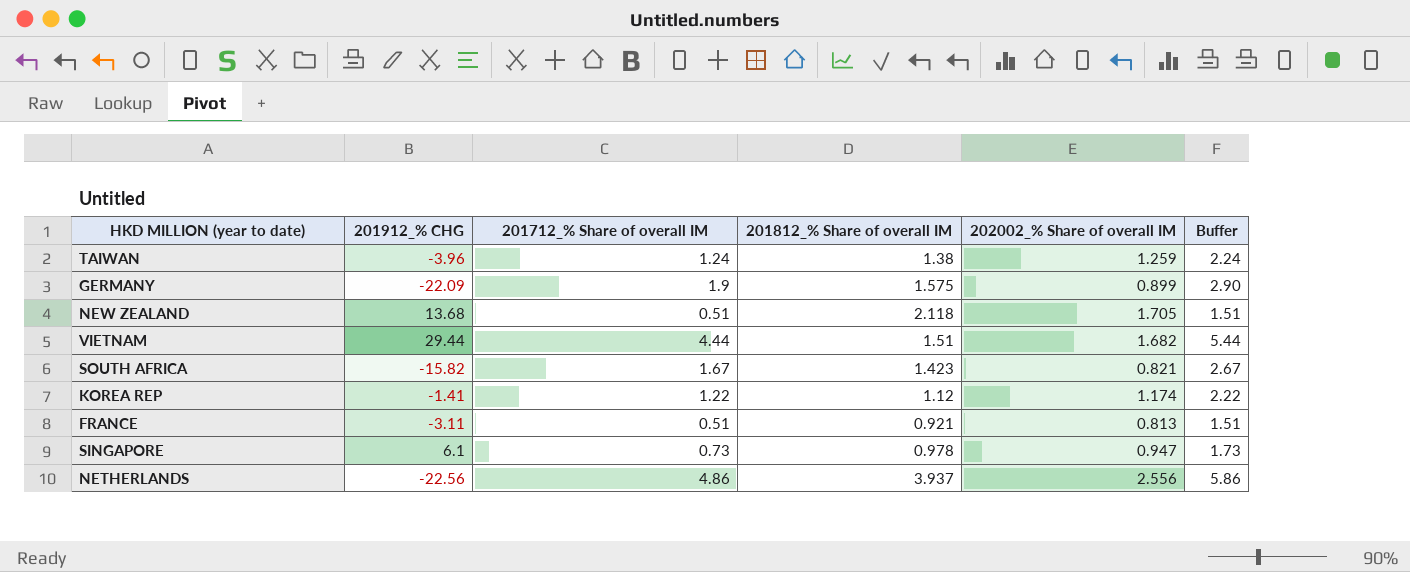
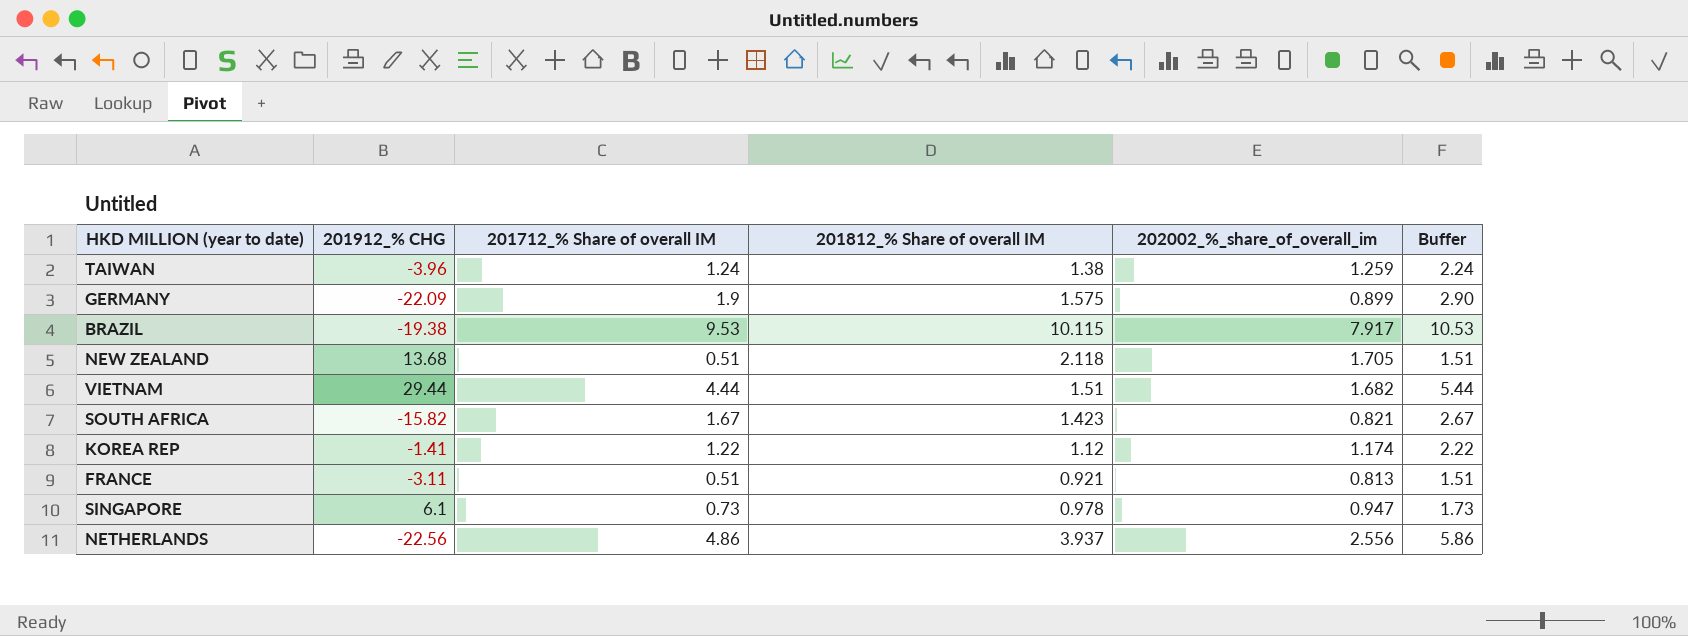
column name: 202002_% Share of overall IM -> 202002_%_share_of_overall_im
row BRAZIL: none -> -19.38 | 9.53 | 10.115 | 7.917 | 10.53

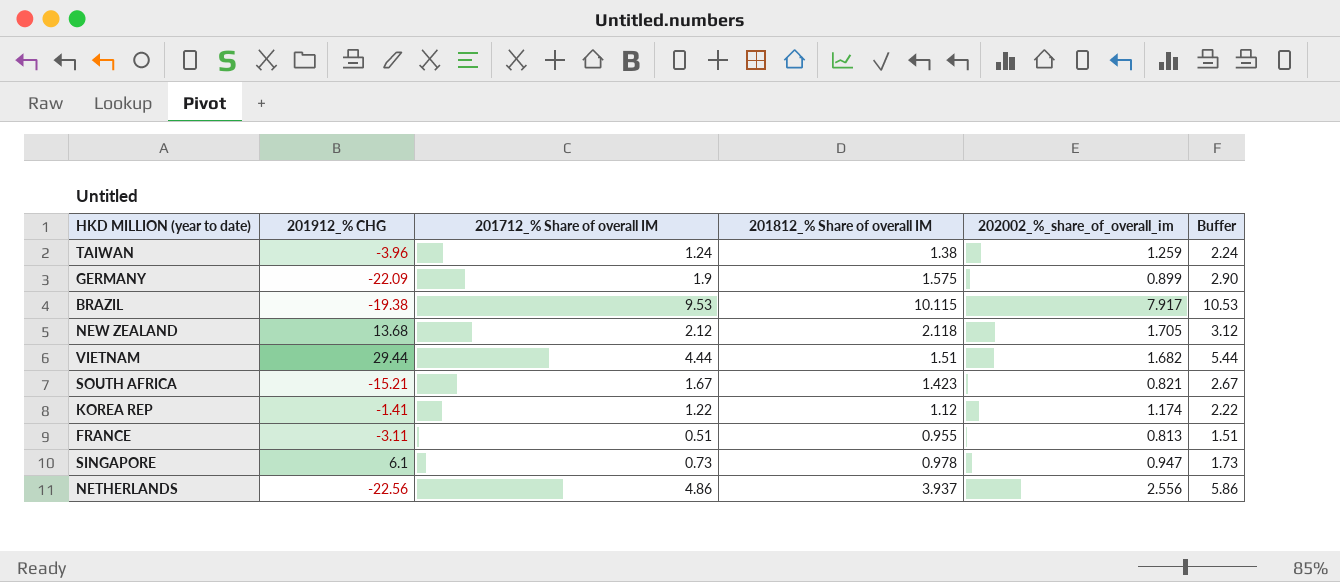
NEW ZEALAND | 201712_% Share of overall IM: 0.51 -> 2.12
NEW ZEALAND | Buffer: 1.51 -> 3.12
SOUTH AFRICA | 201912_% CHG: -15.82 -> -15.21
FRANCE | 201812_% Share of overall IM: 0.921 -> 0.955

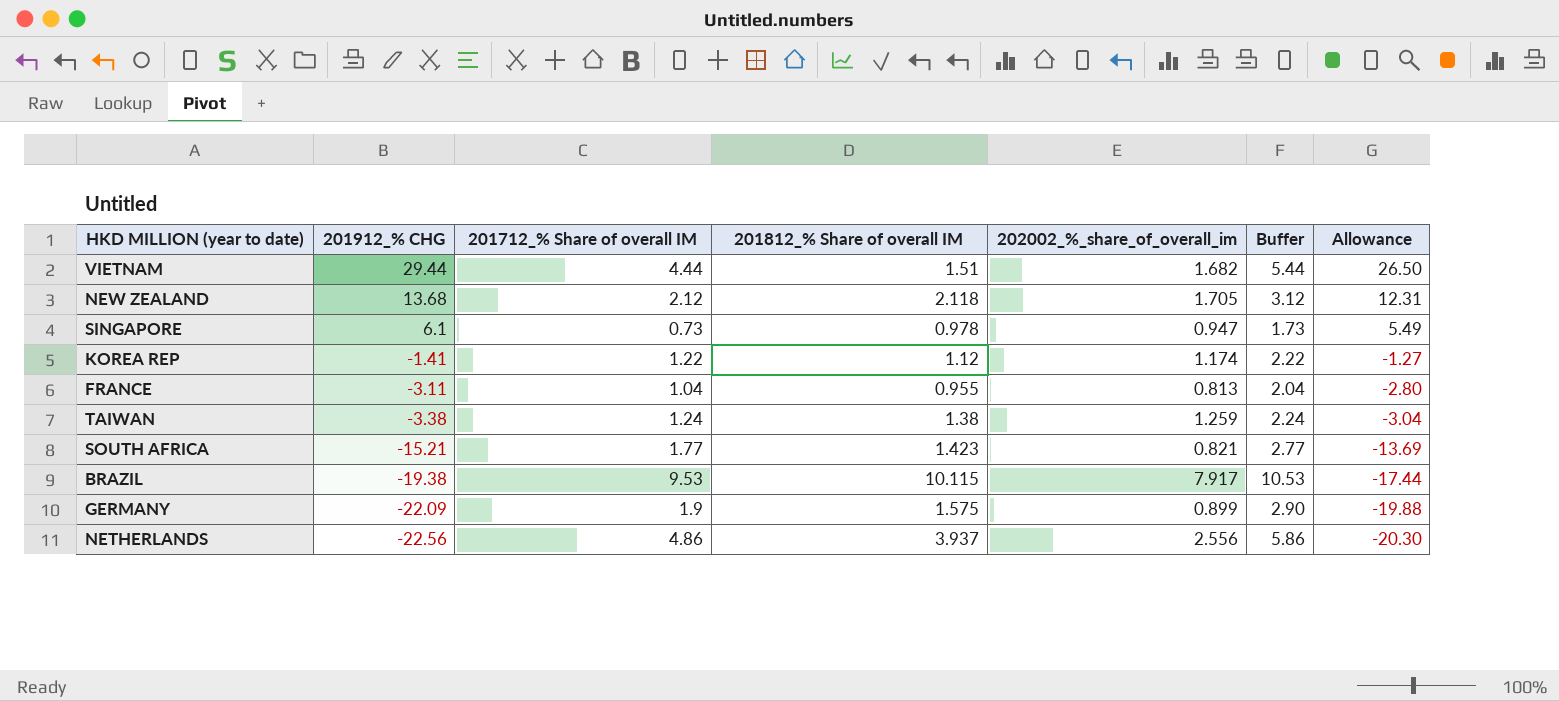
row order: none -> 201912_% CHG descending
column Allowance | formula: none -> [201912_% CHG] * 0.9
FRANCE | 201712_% Share of overall IM: 0.51 -> 1.04
FRANCE | Buffer: 1.51 -> 2.04
TAIWAN | 201912_% CHG: -3.96 -> -3.38
SOUTH AFRICA | 201712_% Share of overall IM: 1.67 -> 1.77
SOUTH AFRICA | Buffer: 2.67 -> 2.77

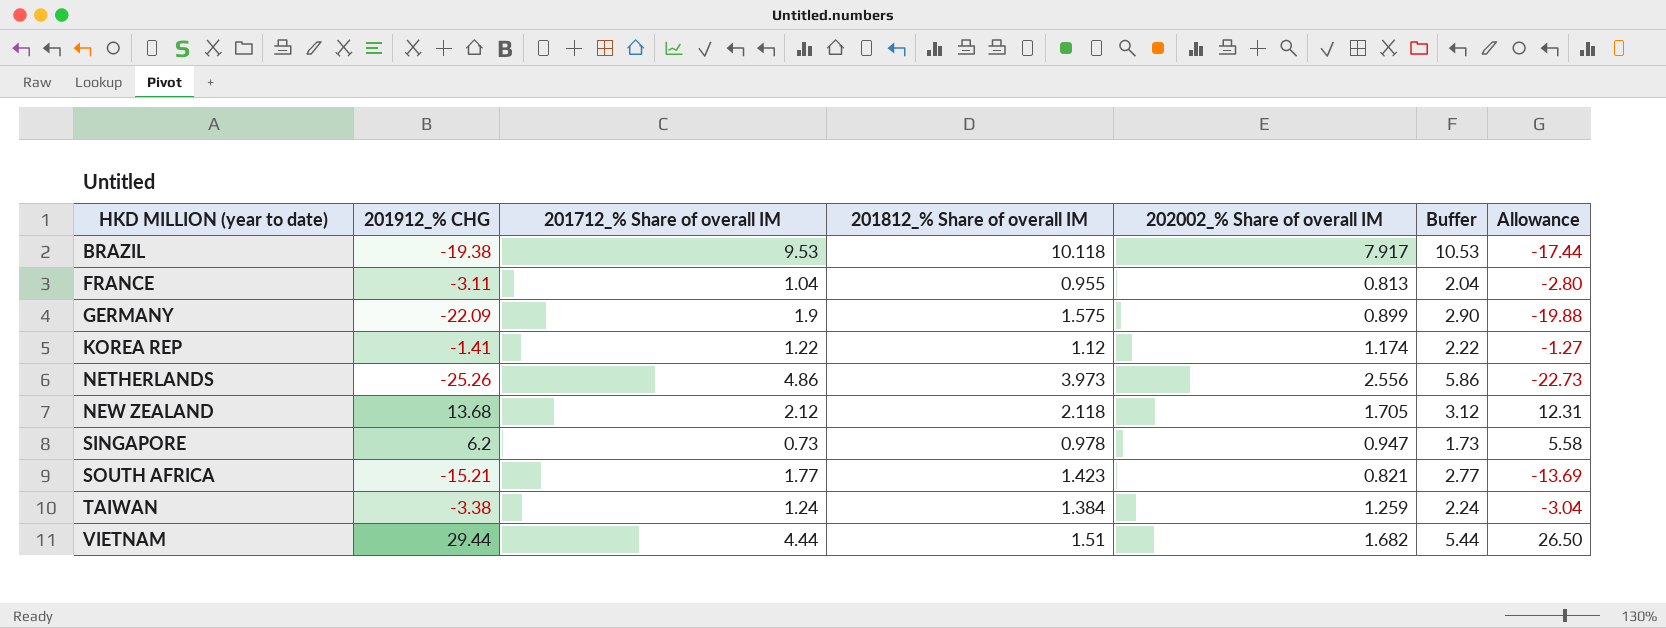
row order: 201912_% CHG descending -> HKD MILLION (year to date) ascending
column name: 202002_%_share_of_overall_im -> 202002_% Share of overall IM
BRAZIL | 201812_% Share of overall IM: 10.115 -> 10.118
NETHERLANDS | 201912_% CHG: -22.56 -> -25.26
NETHERLANDS | 201812_% Share of overall IM: 3.937 -> 3.973
NETHERLANDS | Allowance: -20.30 -> -22.73
SINGAPORE | 201912_% CHG: 6.1 -> 6.2
SINGAPORE | Allowance: 5.49 -> 5.58
TAIWAN | 201812_% Share of overall IM: 1.38 -> 1.384

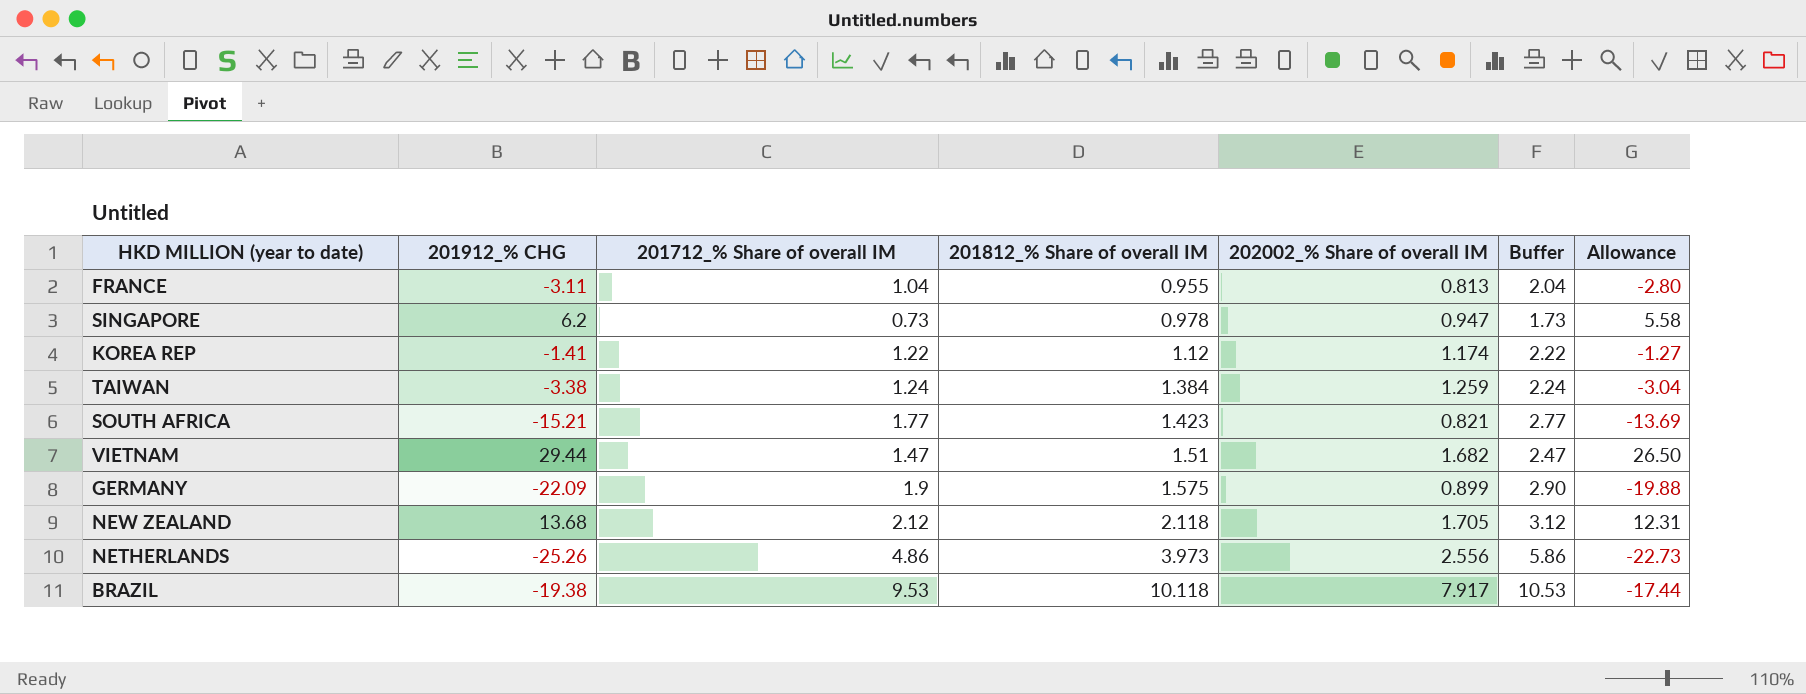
row order: HKD MILLION (year to date) ascending -> 201812_% Share of overall IM ascending
VIETNAM | 201712_% Share of overall IM: 4.44 -> 1.47
VIETNAM | Buffer: 5.44 -> 2.47

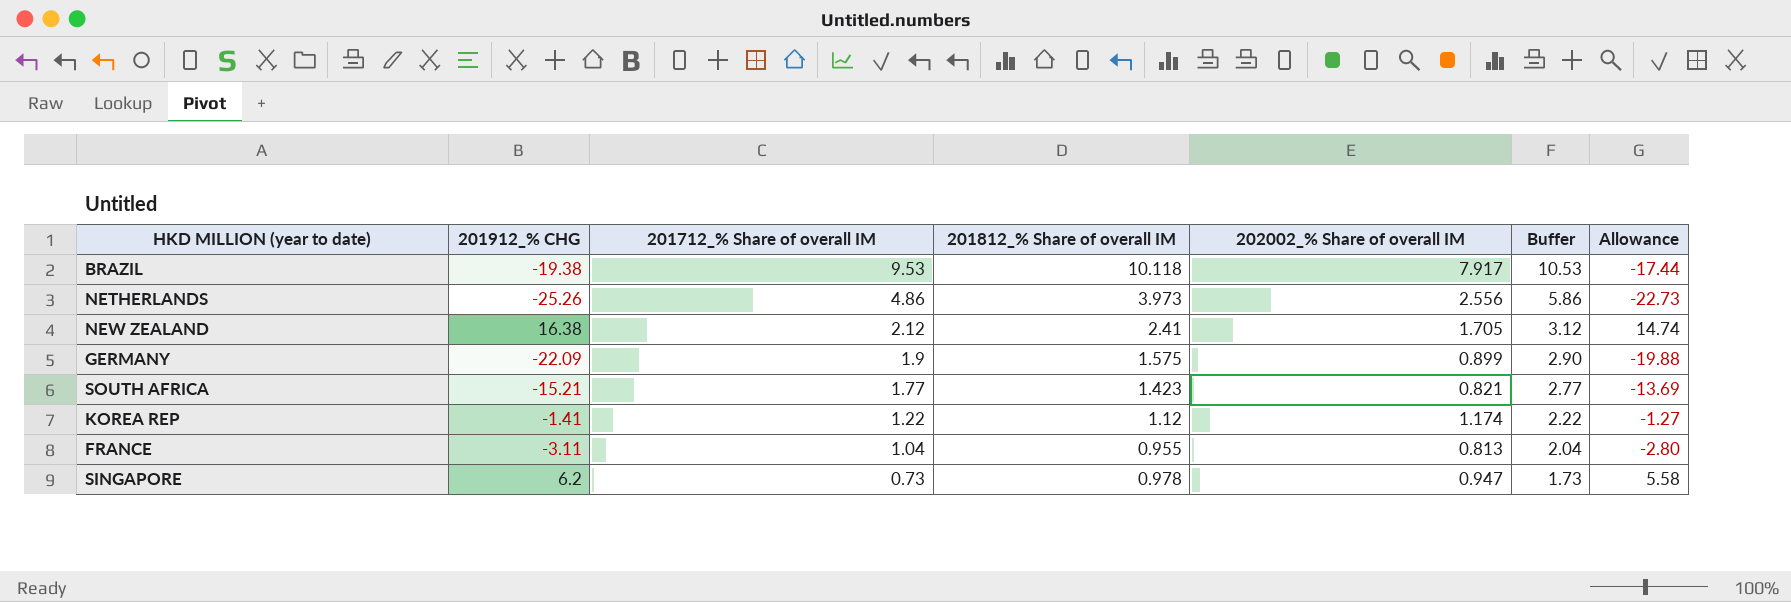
row order: 201812_% Share of overall IM ascending -> 201712_% Share of overall IM descending
row TAIWAN: -3.38 | 1.24 | 1.384 | 1.259 | 2.24 | -3.04 -> none
row VIETNAM: 29.44 | 1.47 | 1.51 | 1.682 | 2.47 | 26.50 -> none
NEW ZEALAND | 201912_% CHG: 13.68 -> 16.38
NEW ZEALAND | 201812_% Share of overall IM: 2.118 -> 2.41
NEW ZEALAND | Allowance: 12.31 -> 14.74

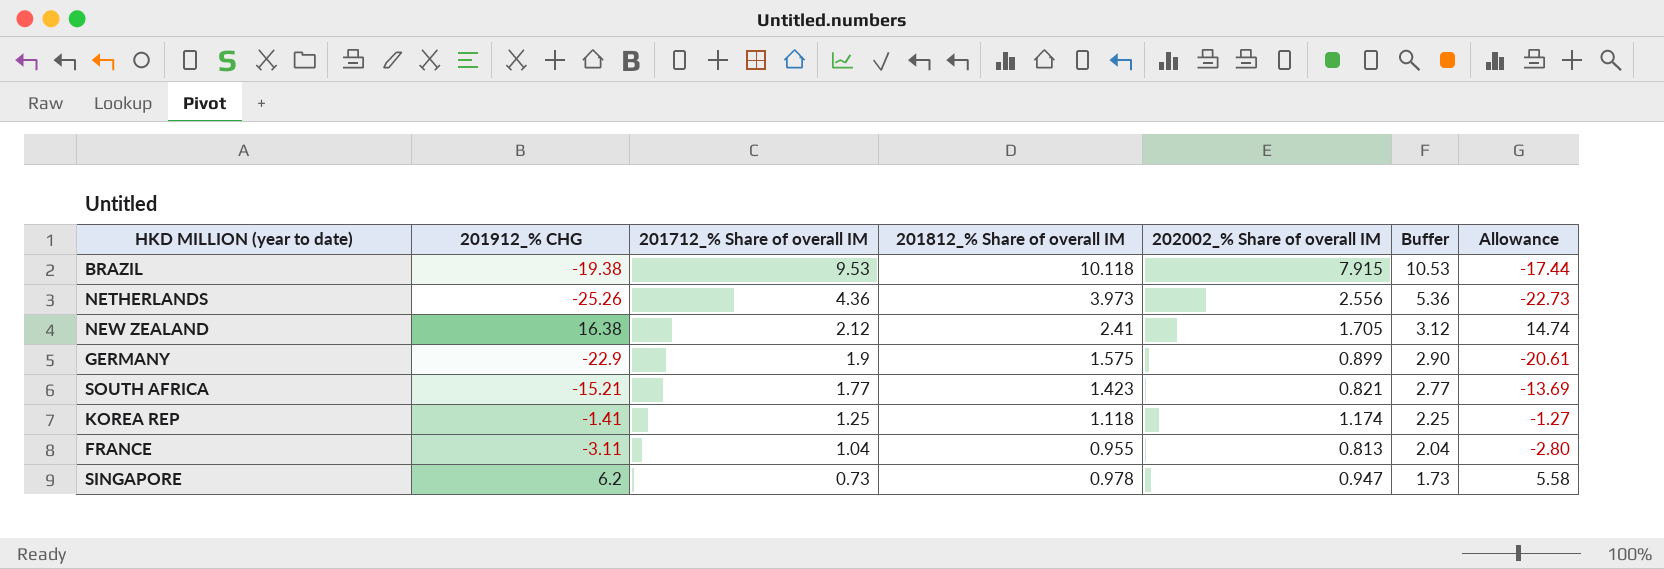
BRAZIL | 202002_% Share of overall IM: 7.917 -> 7.915
NETHERLANDS | 201712_% Share of overall IM: 4.86 -> 4.36
NETHERLANDS | Buffer: 5.86 -> 5.36
GERMANY | 201912_% CHG: -22.09 -> -22.9
GERMANY | Allowance: -19.88 -> -20.61
KOREA REP | 201712_% Share of overall IM: 1.22 -> 1.25
KOREA REP | 201812_% Share of overall IM: 1.12 -> 1.118
KOREA REP | Buffer: 2.22 -> 2.25

